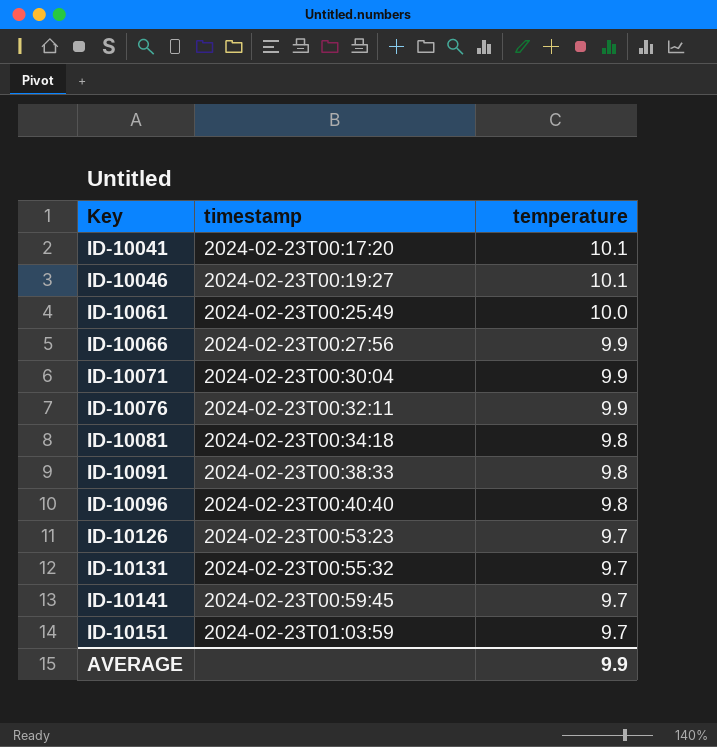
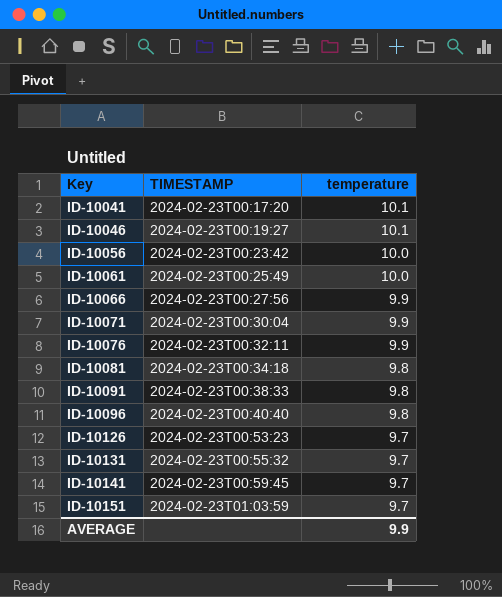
column name: timestamp -> TIMESTAMP
row ID-10056: none -> 2024-02-23T00:23:42 | 10.0

